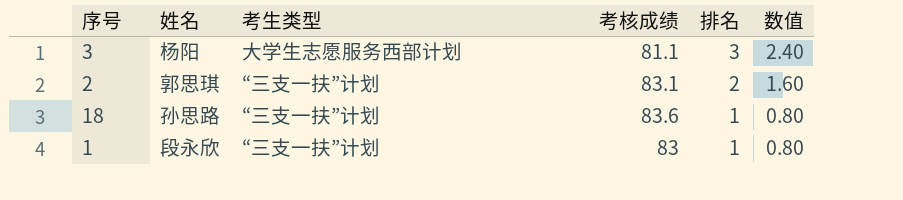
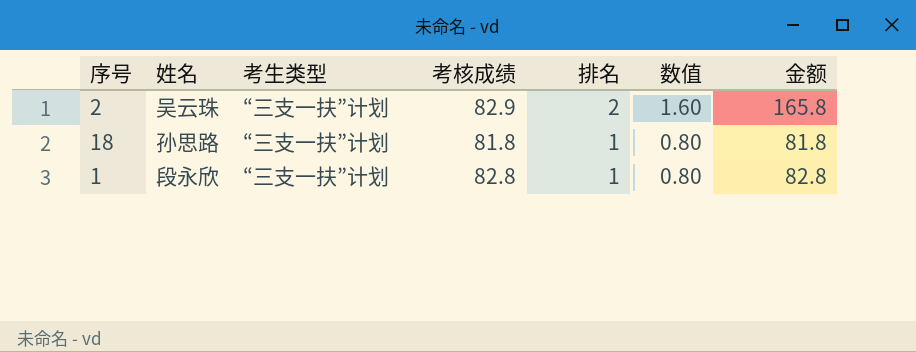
column 金额 | formula: none -> [考核成绩] * [排名]
row 3: 杨阳 | 大学生志愿服务西部计划 | 81.1 | 3 | 2.40 -> none
2 | 姓名: 郭思琪 -> 吴云珠
2 | 考核成绩: 83.1 -> 82.9
18 | 考核成绩: 83.6 -> 81.8
1 | 考核成绩: 83 -> 82.8

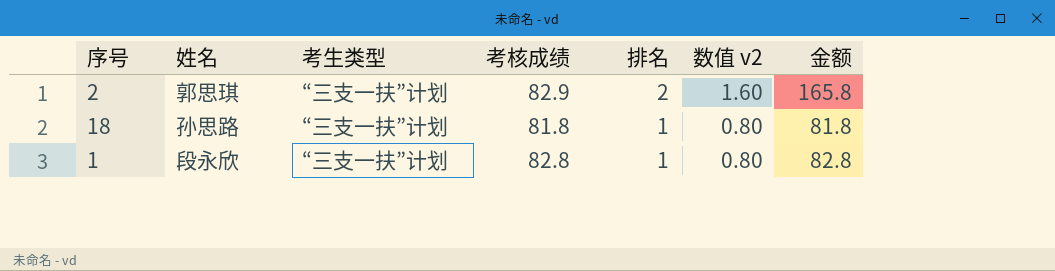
column name: 数值 -> 数值 v2
2 | 姓名: 吴云珠 -> 郭思琪

